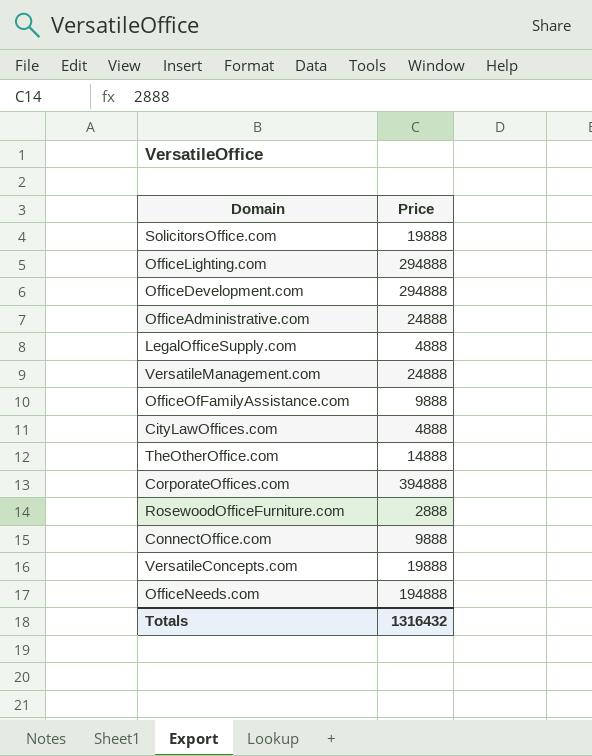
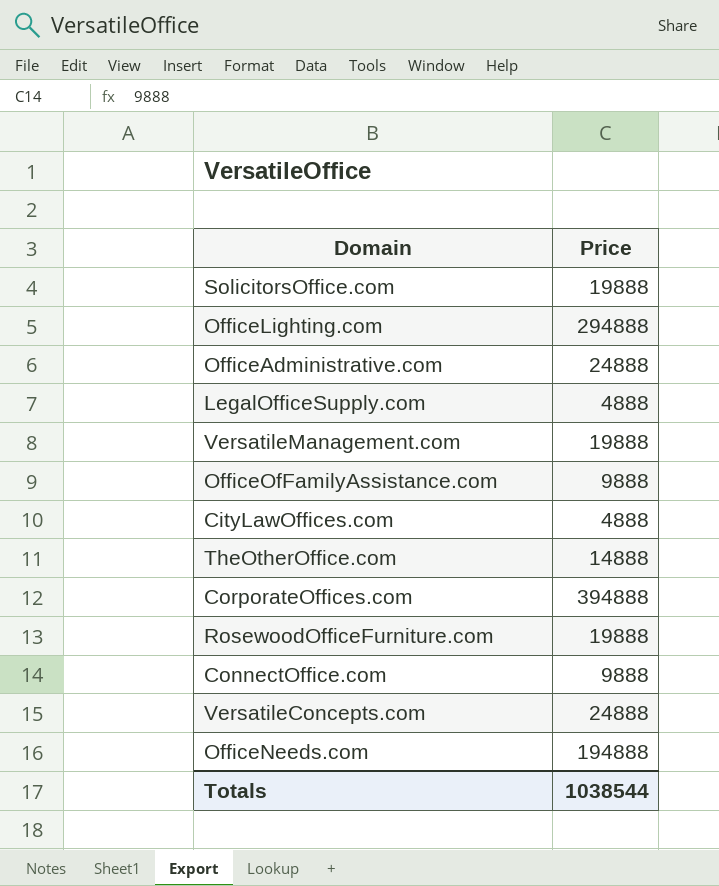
row OfficeDevelopment.com: 294888 -> none
VersatileManagement.com | Price: 24888 -> 19888
RosewoodOfficeFurniture.com | Price: 2888 -> 19888
VersatileConcepts.com | Price: 19888 -> 24888
Totals | Price: 1316432 -> 1038544

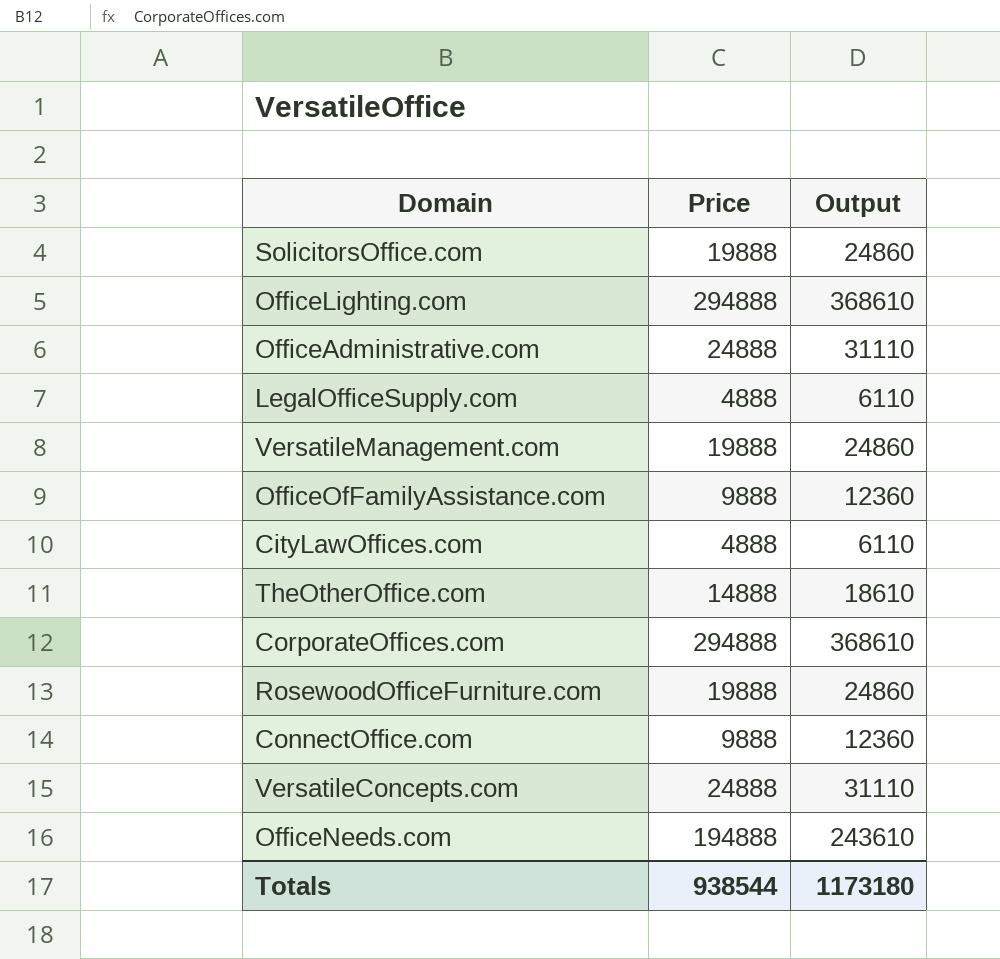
column Output | formula: none -> [Price] * 1.25
CorporateOffices.com | Price: 394888 -> 294888
Totals | Price: 1038544 -> 938544

